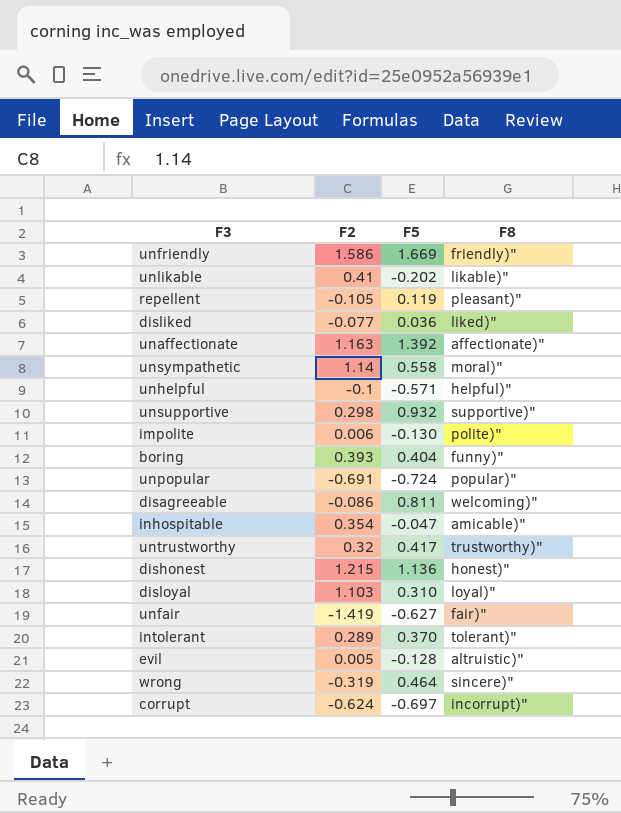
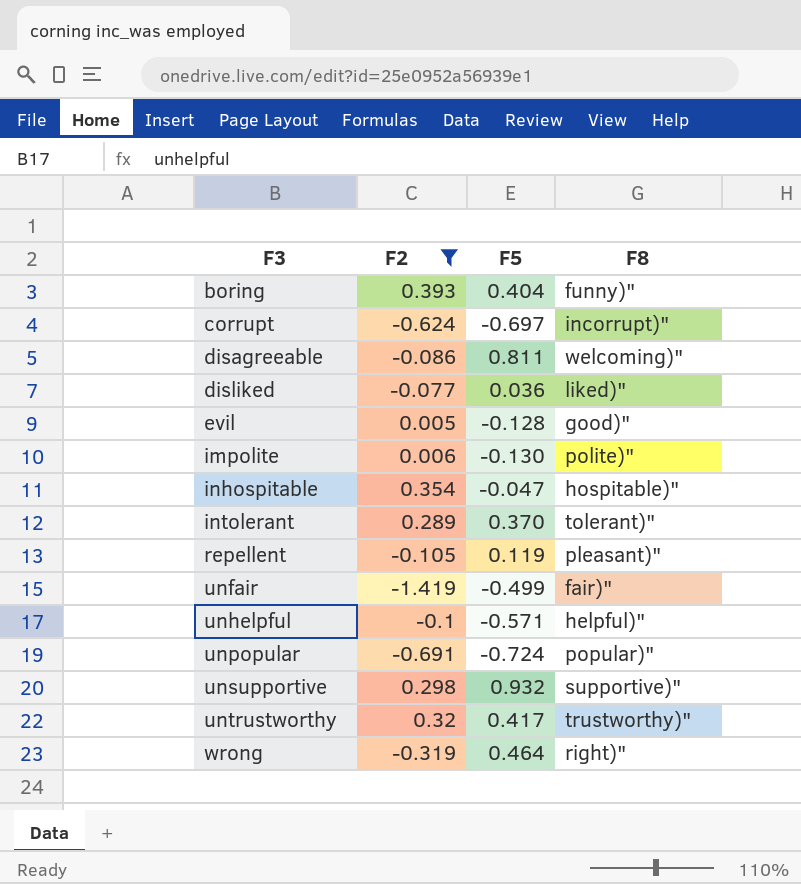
filter: none -> F2 <= 0.393
row order: none -> F3 ascending
evil | F8: altruistic)" -> good)"
inhospitable | F8: amicable)" -> hospitable)"
unfair | F5: -0.627 -> -0.499
wrong | F8: sincere)" -> right)"

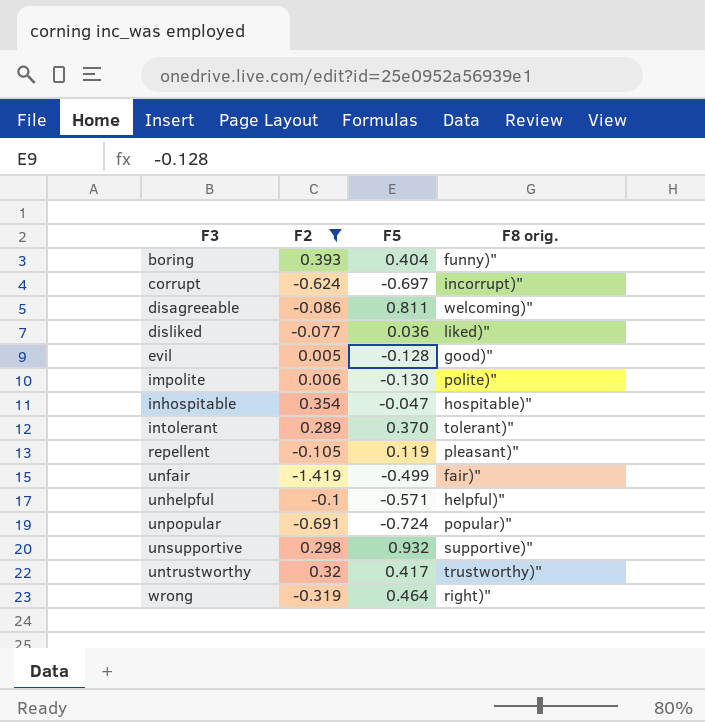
column name: F8 -> F8 orig.

